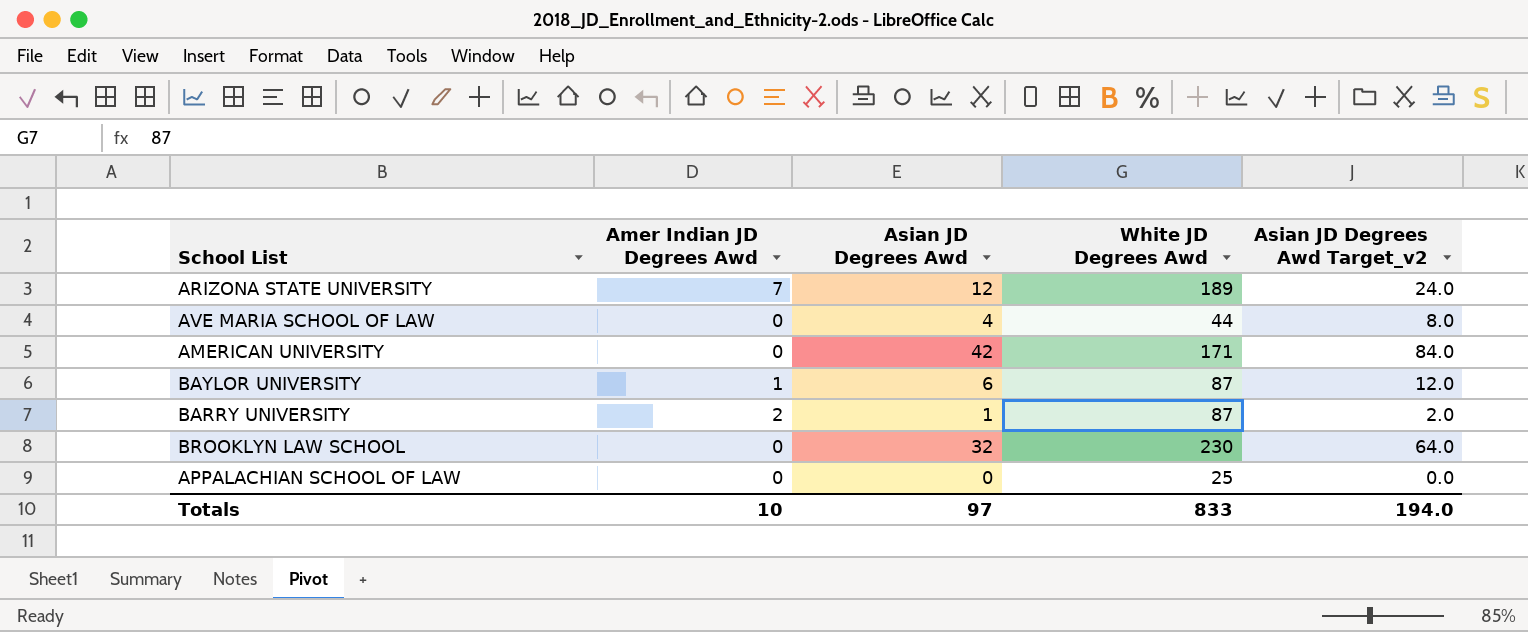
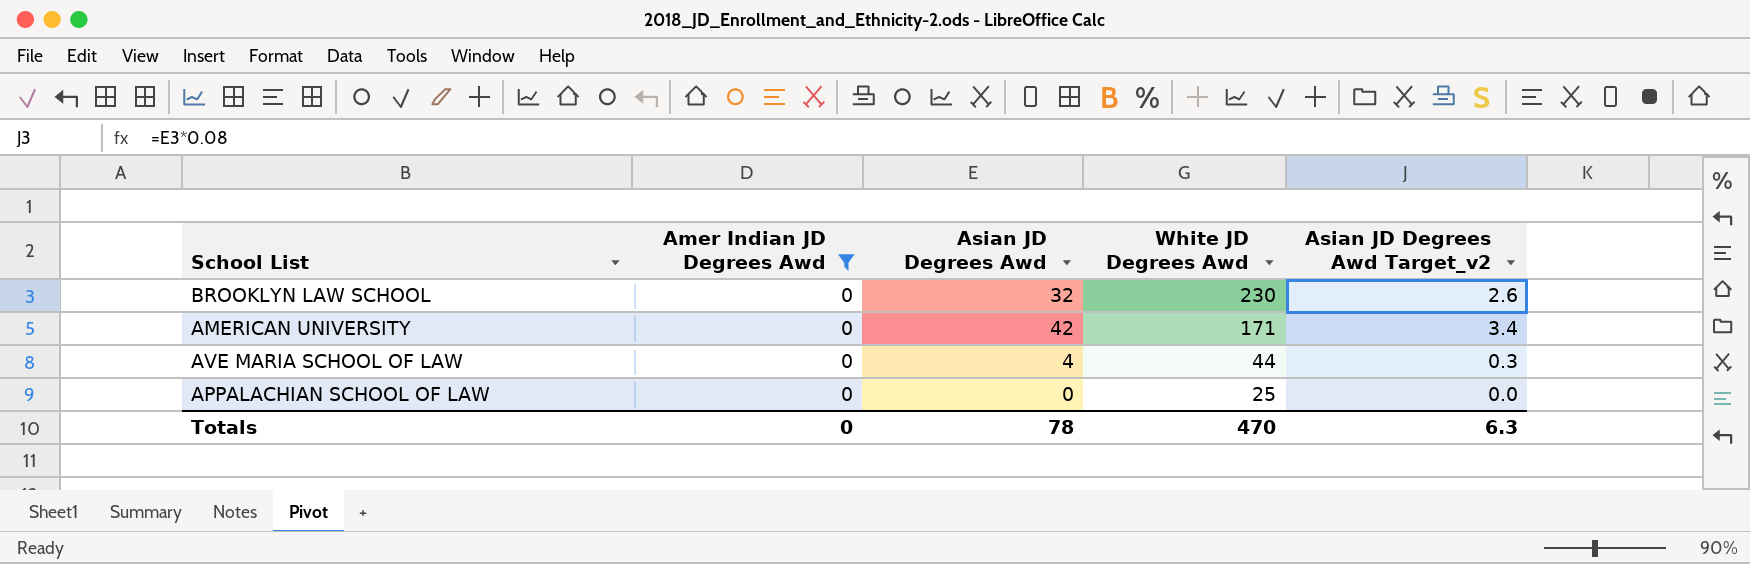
filter: none -> Amer Indian JD Degrees Awd = 0
row order: none -> White JD Degrees Awd descending
column Asian JD Degrees Awd Target_v2 | formula: [Asian JD Degrees Awd] * 2 -> [Asian JD Degrees Awd] * 0.08
Totals | Amer Indian JD Degrees Awd: 10 -> 0
Totals | Asian JD Degrees Awd: 97 -> 78
Totals | White JD Degrees Awd: 833 -> 470
Totals | Asian JD Degrees Awd Target_v2: 194.0 -> 6.3

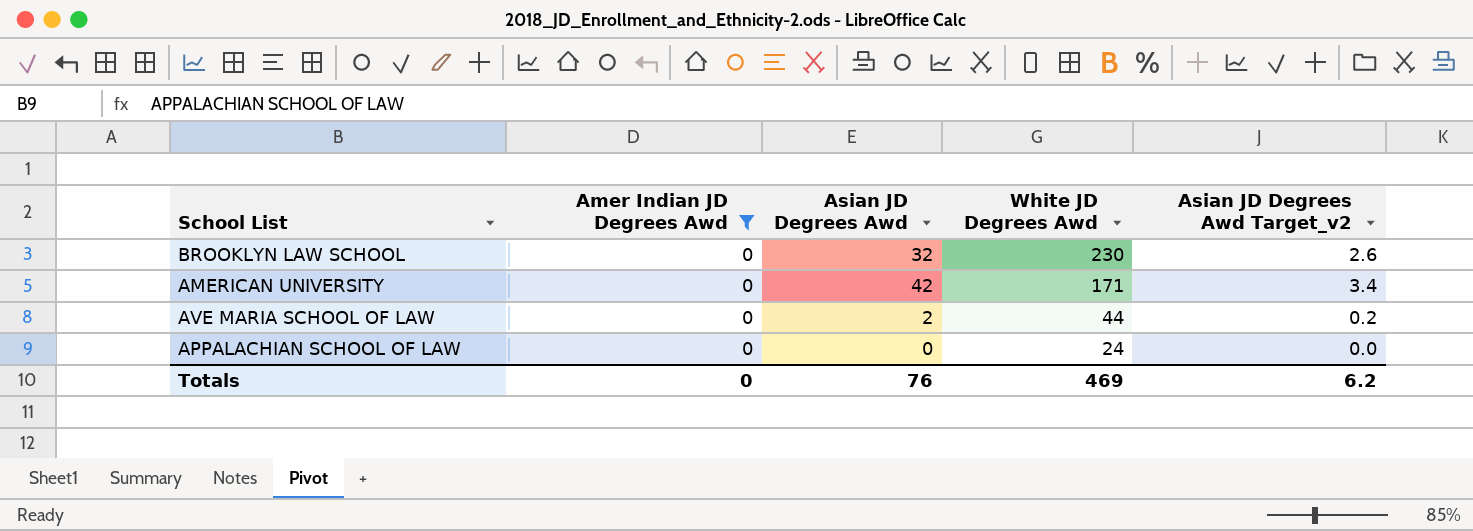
AVE MARIA SCHOOL OF LAW | Asian JD Degrees Awd: 4 -> 2
AVE MARIA SCHOOL OF LAW | Asian JD Degrees Awd Target_v2: 0.3 -> 0.2
APPALACHIAN SCHOOL OF LAW | White JD Degrees Awd: 25 -> 24
Totals | Asian JD Degrees Awd: 78 -> 76
Totals | White JD Degrees Awd: 470 -> 469
Totals | Asian JD Degrees Awd Target_v2: 6.3 -> 6.2

